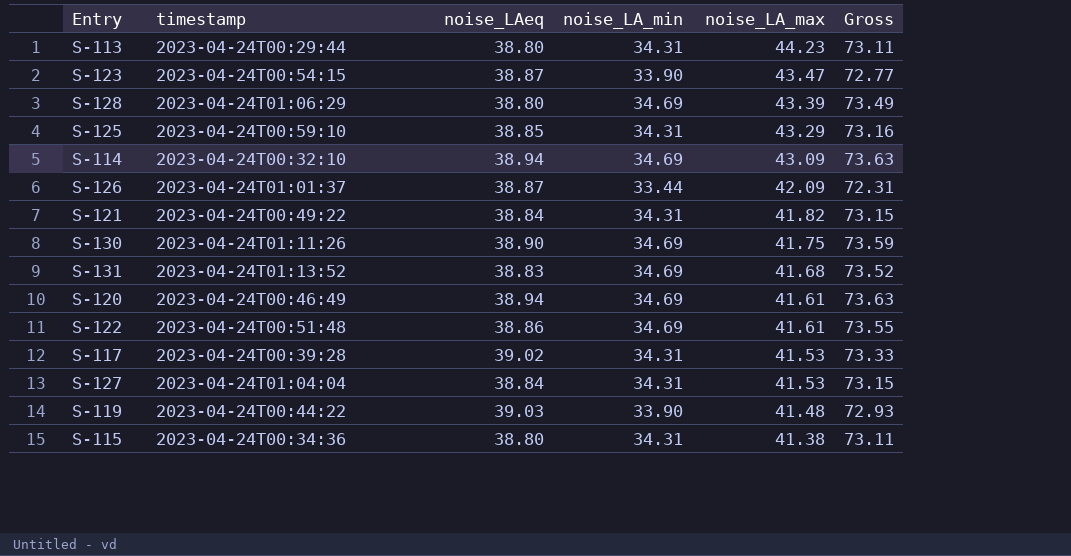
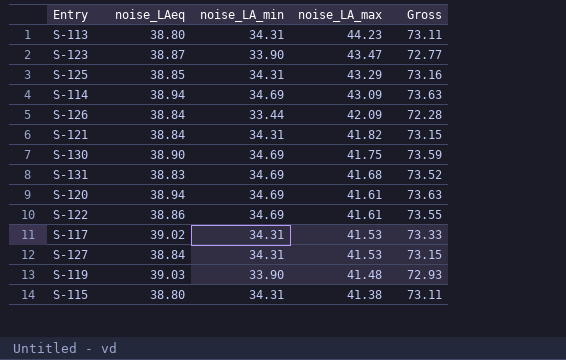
column timestamp | position: 2 -> none
row S-128: 2023-04-24T01:06:29 | 38.80 | 34.69 | 43.39 | 73.49 -> none
S-126 | noise_LAeq: 38.87 -> 38.84
S-126 | Gross: 72.31 -> 72.28

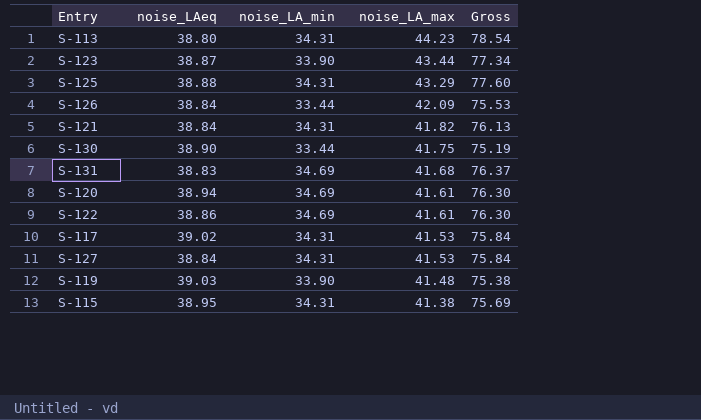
column Gross | formula: [noise_LAeq] + [noise_LA_min] -> [noise_LA_min] + [noise_LA_max]
row S-114: 38.94 | 34.69 | 43.09 | 73.63 -> none
S-123 | noise_LA_max: 43.47 -> 43.44
S-125 | noise_LAeq: 38.85 -> 38.88
S-130 | noise_LA_min: 34.69 -> 33.44
S-115 | noise_LAeq: 38.80 -> 38.95

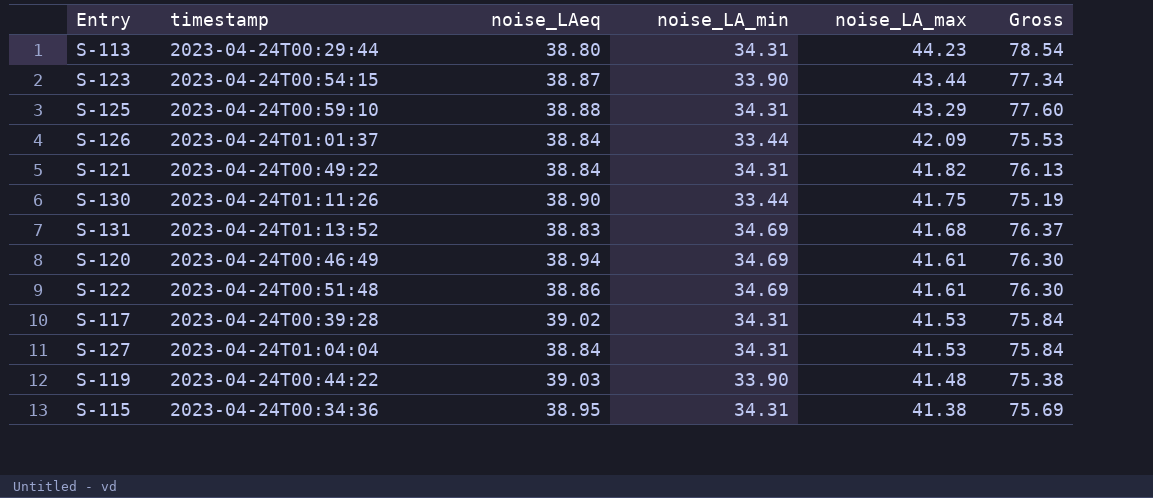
column timestamp | position: none -> 2

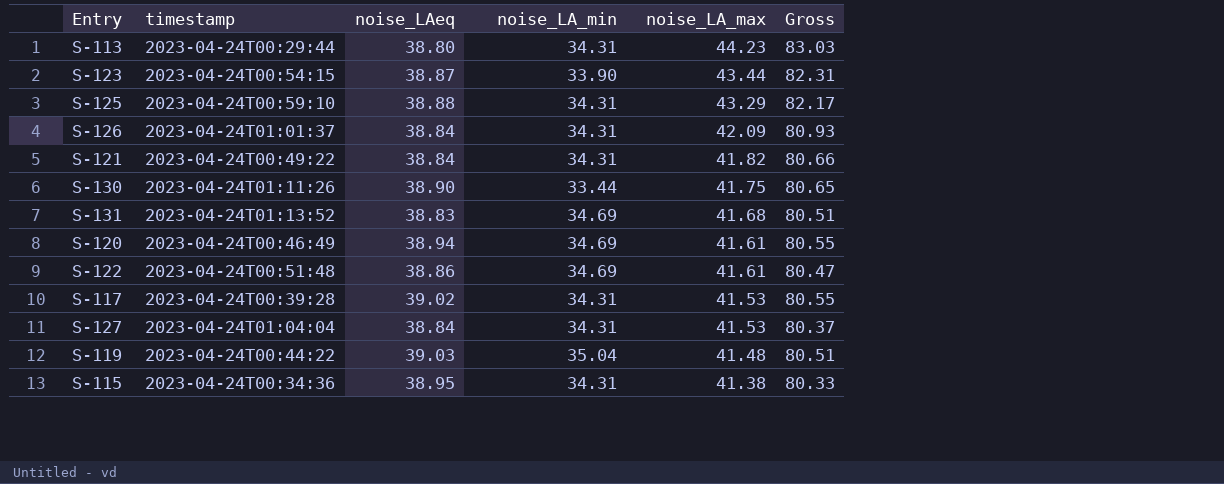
column Gross | formula: [noise_LA_min] + [noise_LA_max] -> [noise_LAeq] + [noise_LA_max]
S-126 | noise_LA_min: 33.44 -> 34.31
S-119 | noise_LA_min: 33.90 -> 35.04

